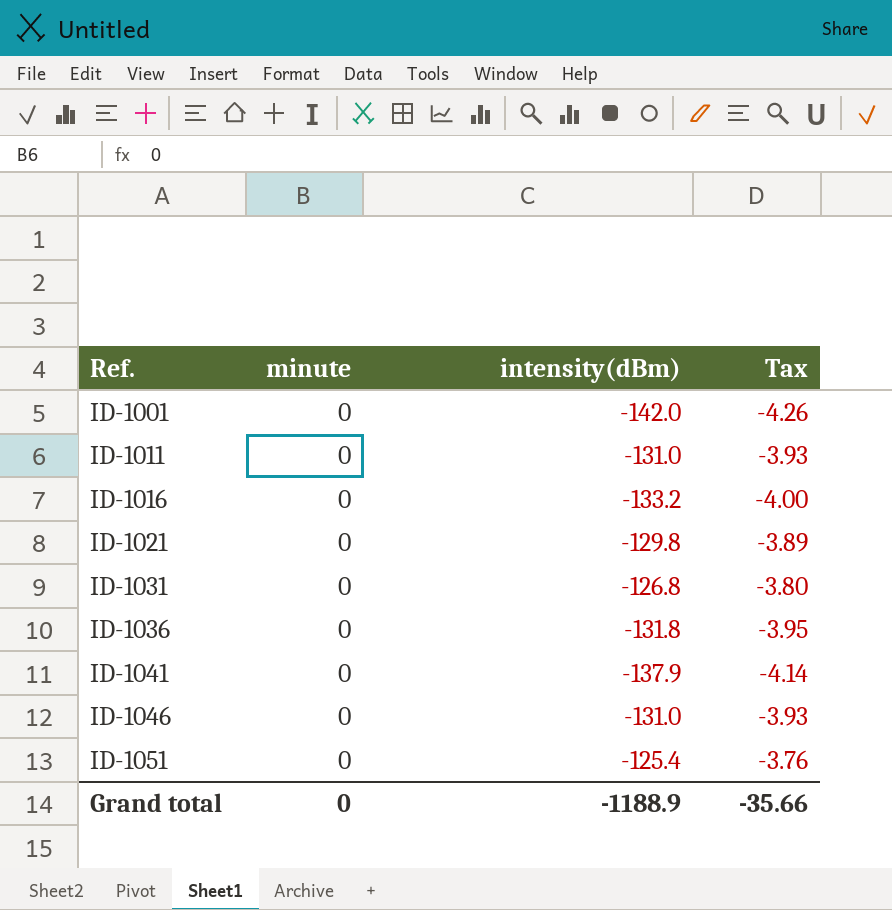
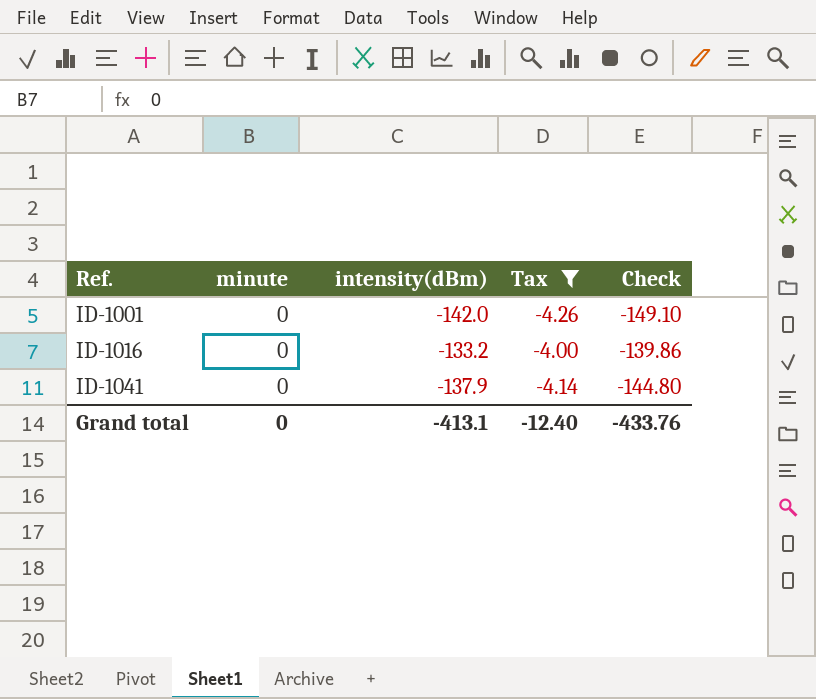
filter: none -> Tax <= -4.00
column Check | formula: none -> [intensity(dBm)] * 1.05
Grand total | intensity(dBm): -1188.9 -> -413.1
Grand total | Tax: -35.66 -> -12.40

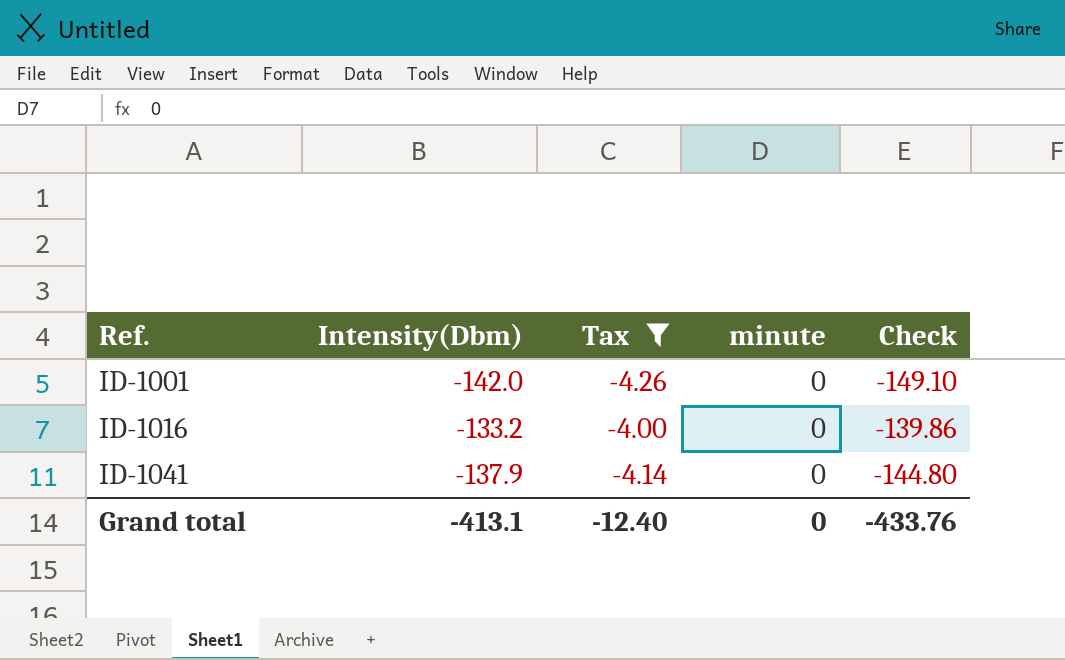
column name: intensity(dBm) -> Intensity(Dbm)
column minute | position: 2 -> 4

